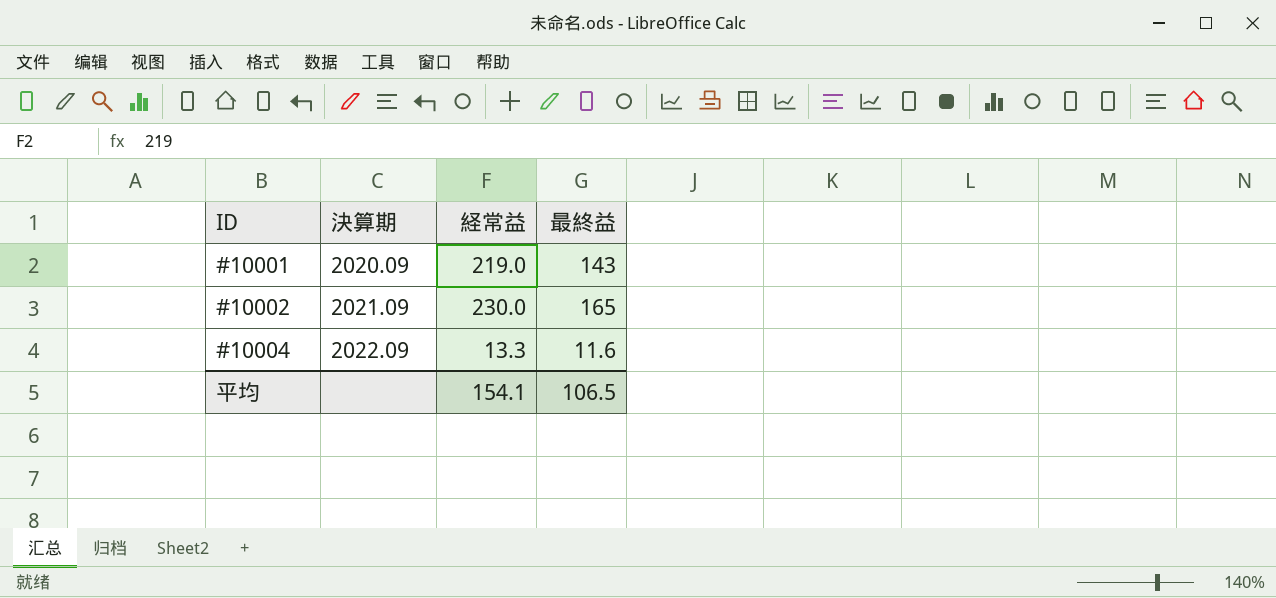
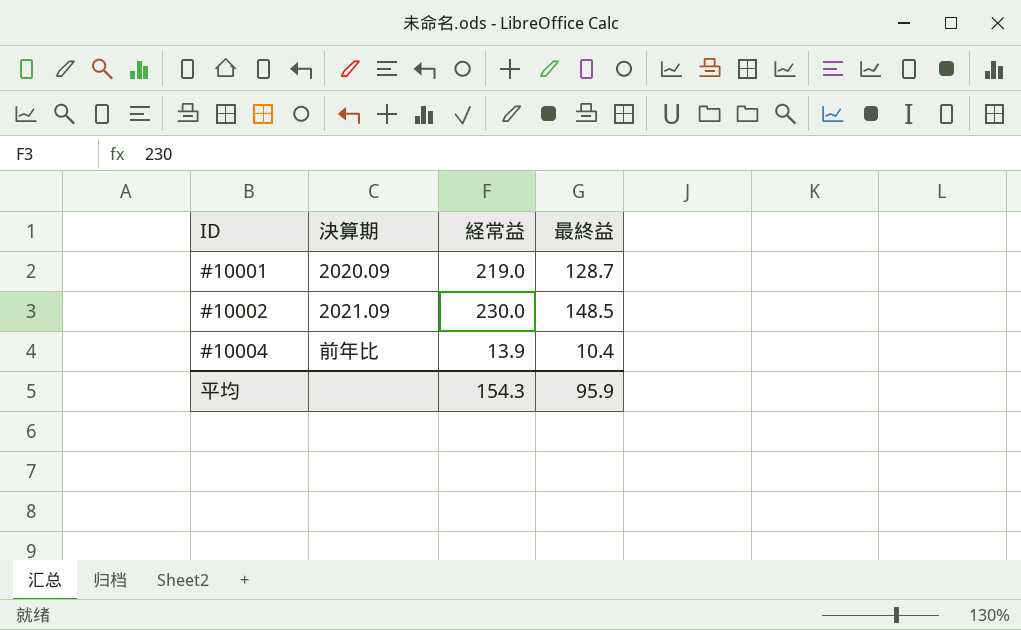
#10001 | 最終益: 143 -> 128.7
#10002 | 最終益: 165 -> 148.5
#10004 | 決算期: 2022.09 -> 前年比
#10004 | 経常益: 13.3 -> 13.9
#10004 | 最終益: 11.6 -> 10.4
平均 | 経常益: 154.1 -> 154.3
平均 | 最終益: 106.5 -> 95.9

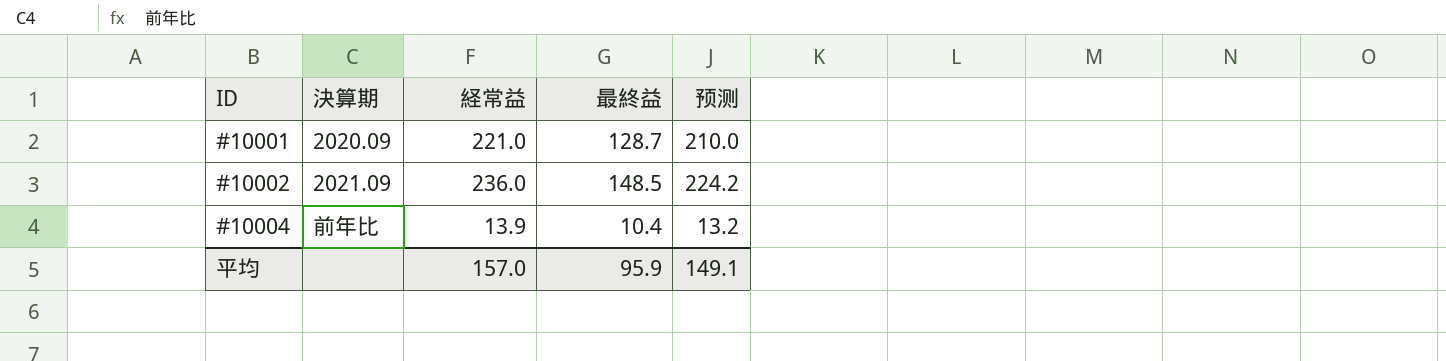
column 预测 | formula: none -> [経常益] * 0.95
#10001 | 経常益: 219.0 -> 221.0
#10002 | 経常益: 230.0 -> 236.0
平均 | 経常益: 154.3 -> 157.0

